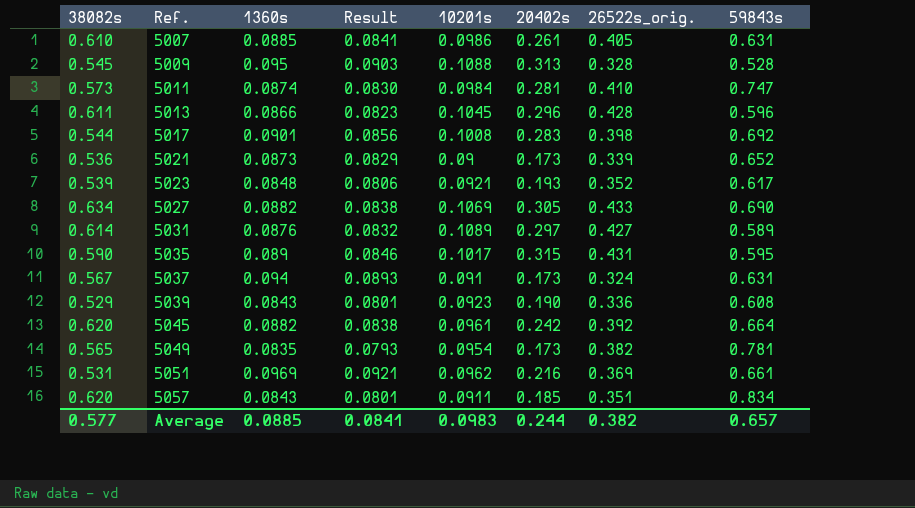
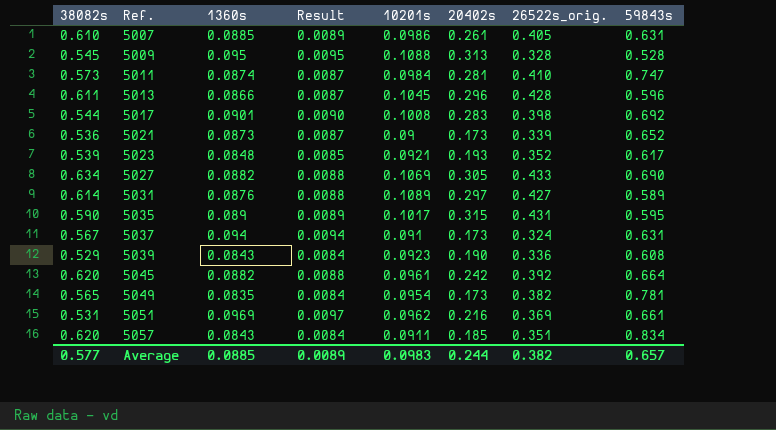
column Result | formula: [1360s] * 0.95 -> [1360s] * 0.1
Average | Result: 0.0841 -> 0.0089

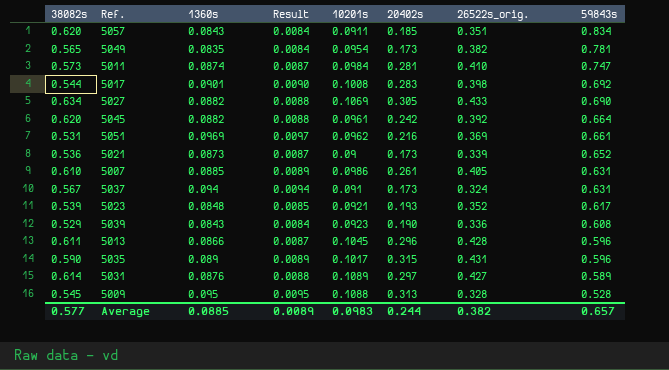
row order: Ref. ascending -> 59843s descending
5035 | 59843s: 0.595 -> 0.596

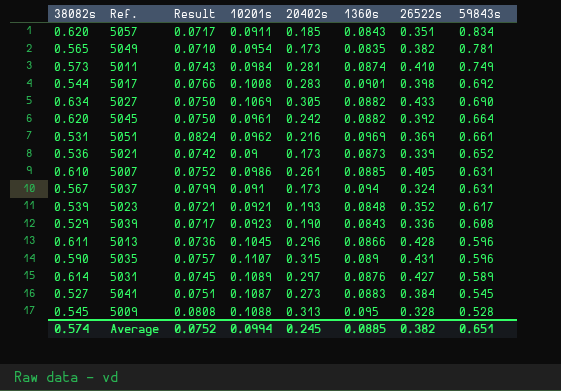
column Result | formula: [1360s] * 0.1 -> [1360s] * 0.85
column 1360s | position: 3 -> 6
column name: 26522s_orig. -> 26522s
5011 | 59843s: 0.747 -> 0.749
5035 | 10201s: 0.1017 -> 0.1107
row 5041: none -> 0.527 | 0.0751 | 0.1087 | 0.273 | 0.0883 | 0.384 | 0.545
Average | 38082s: 0.577 -> 0.574
Average | Result: 0.0089 -> 0.0752
Average | 10201s: 0.0983 -> 0.0994
Average | 20402s: 0.244 -> 0.245
Average | 59843s: 0.657 -> 0.651

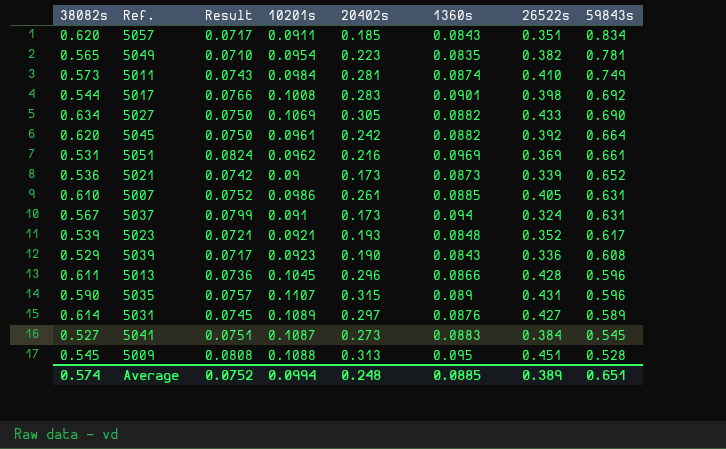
5049 | 20402s: 0.173 -> 0.223
5009 | 26522s: 0.328 -> 0.451
Average | 20402s: 0.245 -> 0.248
Average | 26522s: 0.382 -> 0.389

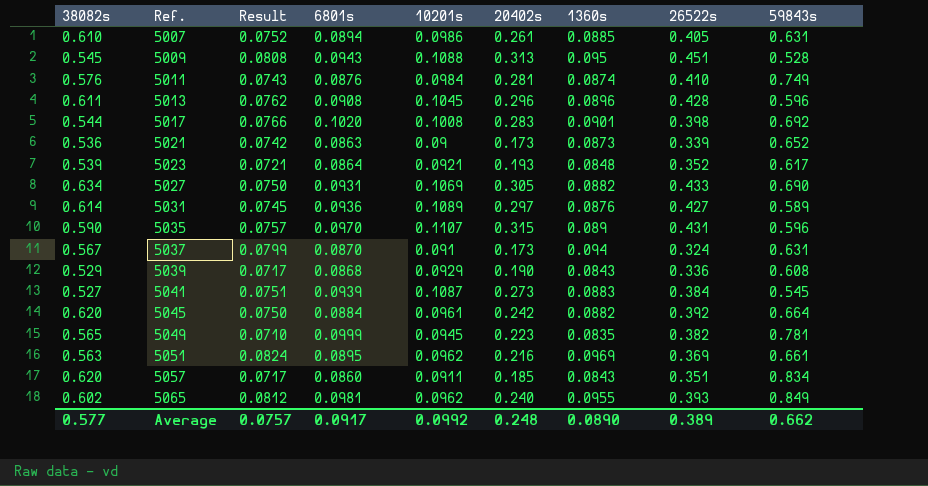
row order: 59843s descending -> Ref. ascending
column 6801s | position: none -> 4
5011 | 38082s: 0.573 -> 0.576
5013 | Result: 0.0736 -> 0.0762
5013 | 1360s: 0.0866 -> 0.0896
5039 | 10201s: 0.0923 -> 0.0929
5049 | 10201s: 0.0954 -> 0.0945
5051 | 38082s: 0.531 -> 0.563
row 5065: none -> 0.602 | 0.0812 | 0.0981 | 0.0962 | 0.240 | 0.0955 | 0.393 | 0.849
Average | 38082s: 0.574 -> 0.577
Average | Result: 0.0752 -> 0.0757
Average | 10201s: 0.0994 -> 0.0992
Average | 1360s: 0.0885 -> 0.0890
Average | 59843s: 0.651 -> 0.662

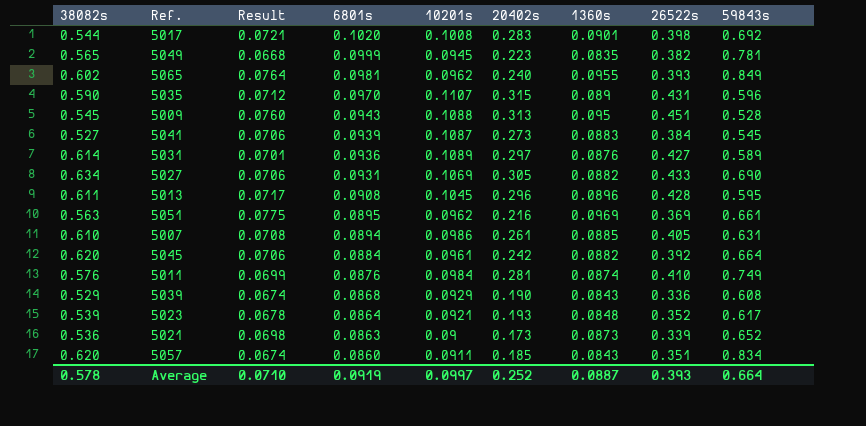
row order: Ref. ascending -> 6801s descending
column Result | formula: [1360s] * 0.85 -> [1360s] * 0.8
row 5037: 0.567 | 0.0799 | 0.0870 | 0.091 | 0.173 | 0.094 | 0.324 | 0.631 -> none
5013 | 59843s: 0.596 -> 0.595
Average | 38082s: 0.577 -> 0.578
Average | Result: 0.0757 -> 0.0710
Average | 6801s: 0.0917 -> 0.0919
Average | 10201s: 0.0992 -> 0.0997
Average | 20402s: 0.248 -> 0.252
Average | 1360s: 0.0890 -> 0.0887
Average | 26522s: 0.389 -> 0.393
Average | 59843s: 0.662 -> 0.664

